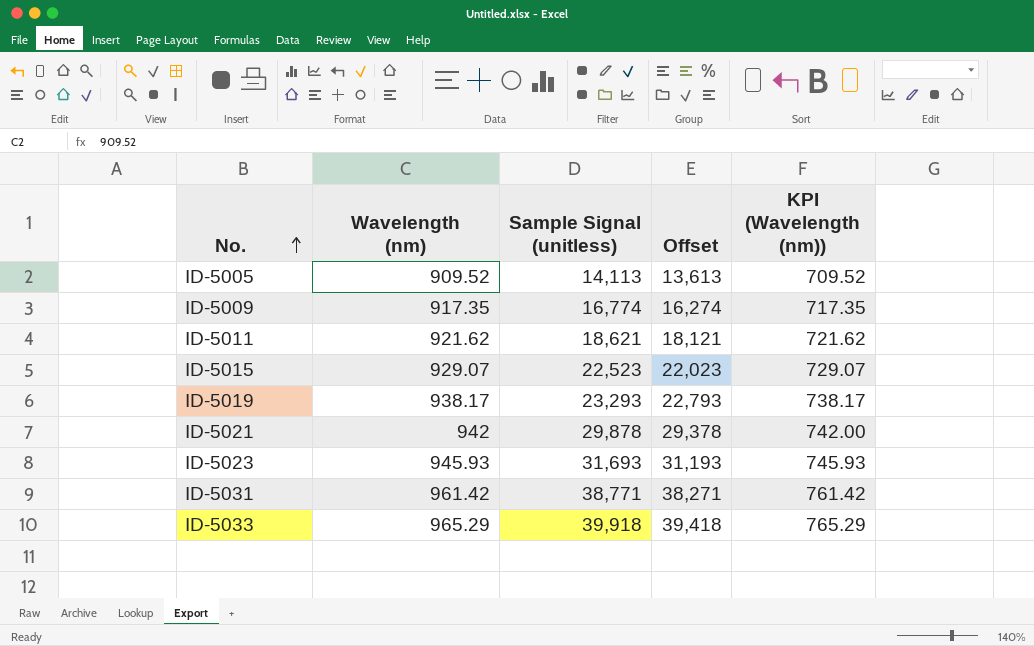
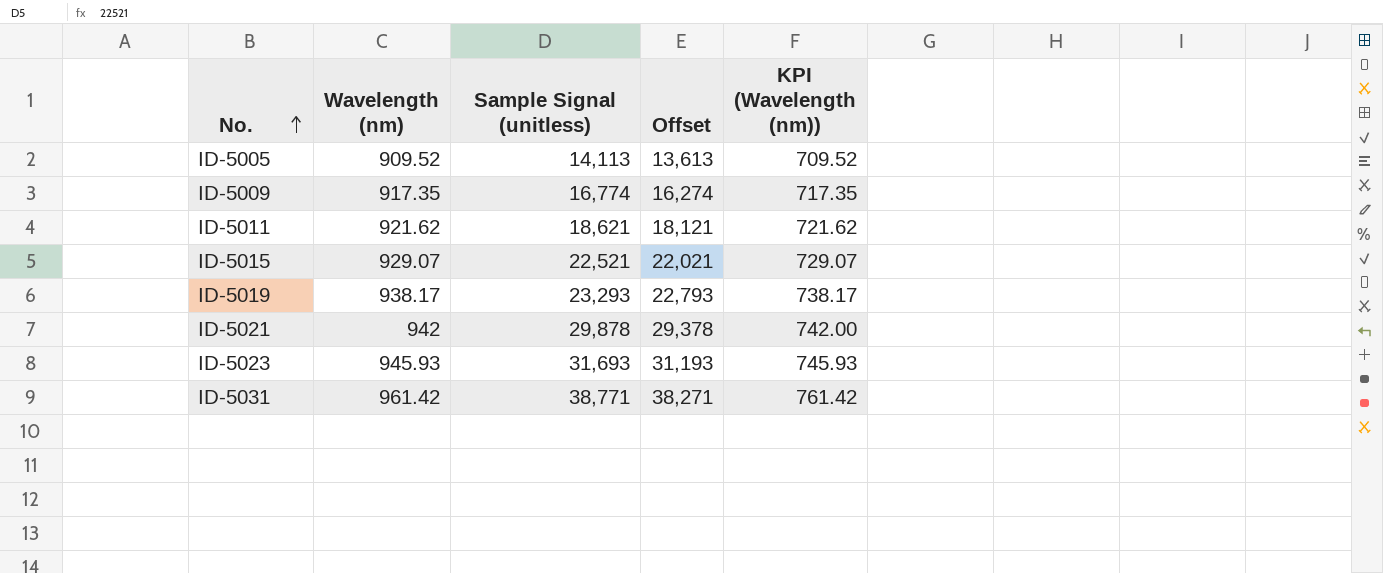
row ID-5033: 965.29 | 39,918 | 39,418 | 765.29 -> none
ID-5015 | Sample Signal (unitless): 22,523 -> 22,521
ID-5015 | Offset: 22,023 -> 22,021

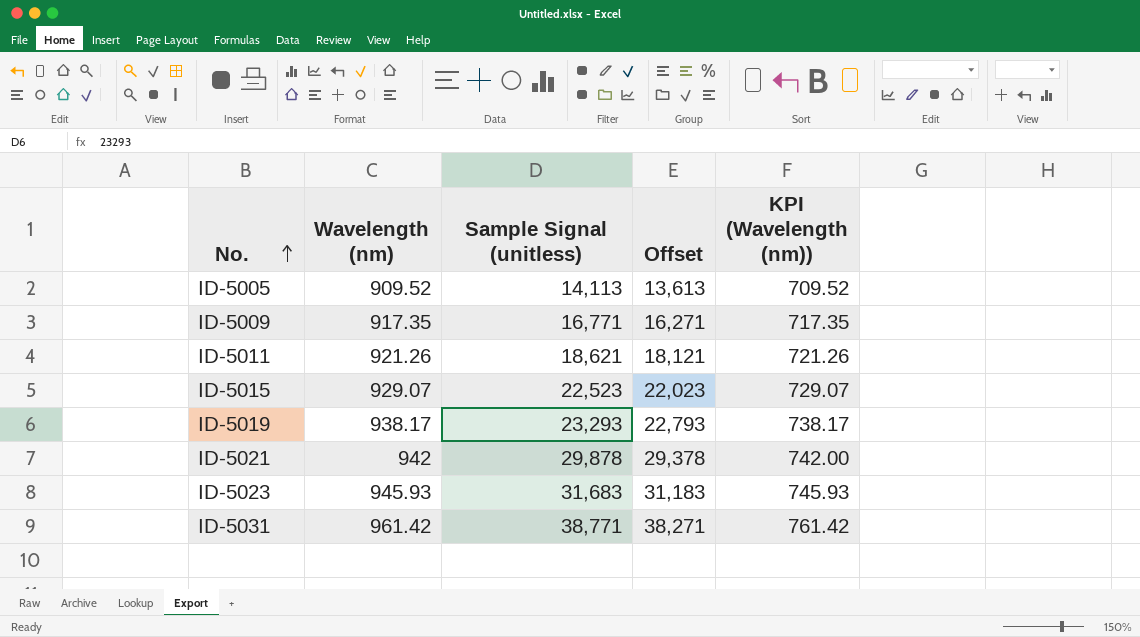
ID-5009 | Sample Signal (unitless): 16,774 -> 16,771
ID-5009 | Offset: 16,274 -> 16,271
ID-5011 | Wavelength (nm): 921.62 -> 921.26
ID-5011 | KPI (Wavelength (nm)): 721.62 -> 721.26
ID-5015 | Sample Signal (unitless): 22,521 -> 22,523
ID-5015 | Offset: 22,021 -> 22,023
ID-5023 | Sample Signal (unitless): 31,693 -> 31,683
ID-5023 | Offset: 31,193 -> 31,183

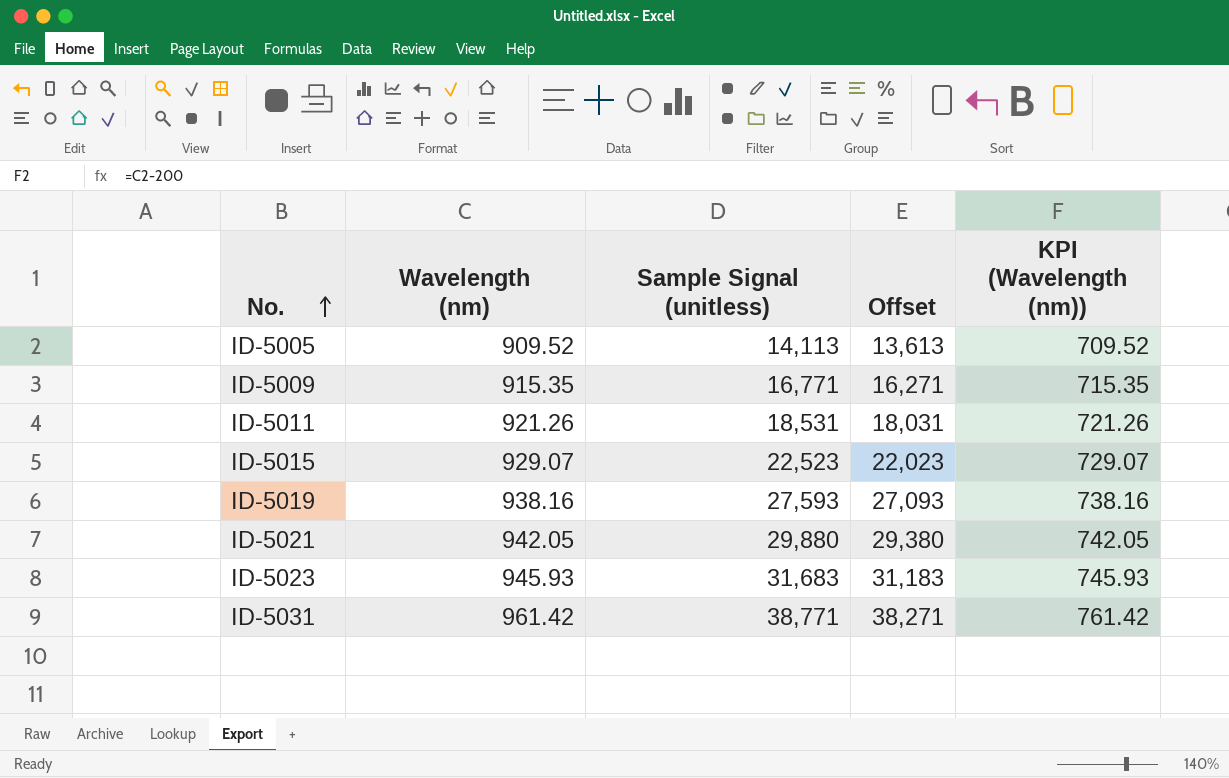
ID-5009 | Wavelength (nm): 917.35 -> 915.35
ID-5009 | KPI (Wavelength (nm)): 717.35 -> 715.35
ID-5011 | Sample Signal (unitless): 18,621 -> 18,531
ID-5011 | Offset: 18,121 -> 18,031
ID-5019 | Wavelength (nm): 938.17 -> 938.16
ID-5019 | Sample Signal (unitless): 23,293 -> 27,593
ID-5019 | Offset: 22,793 -> 27,093
ID-5019 | KPI (Wavelength (nm)): 738.17 -> 738.16
ID-5021 | Wavelength (nm): 942 -> 942.05
ID-5021 | Sample Signal (unitless): 29,878 -> 29,880
ID-5021 | Offset: 29,378 -> 29,380
ID-5021 | KPI (Wavelength (nm)): 742.00 -> 742.05

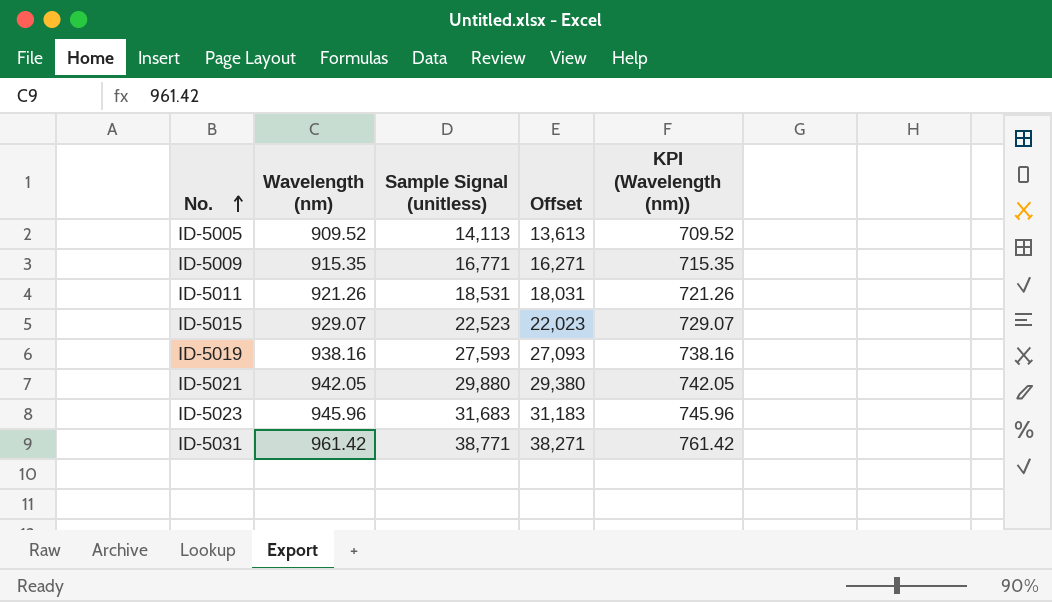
ID-5023 | Wavelength (nm): 945.93 -> 945.96
ID-5023 | KPI (Wavelength (nm)): 745.93 -> 745.96

